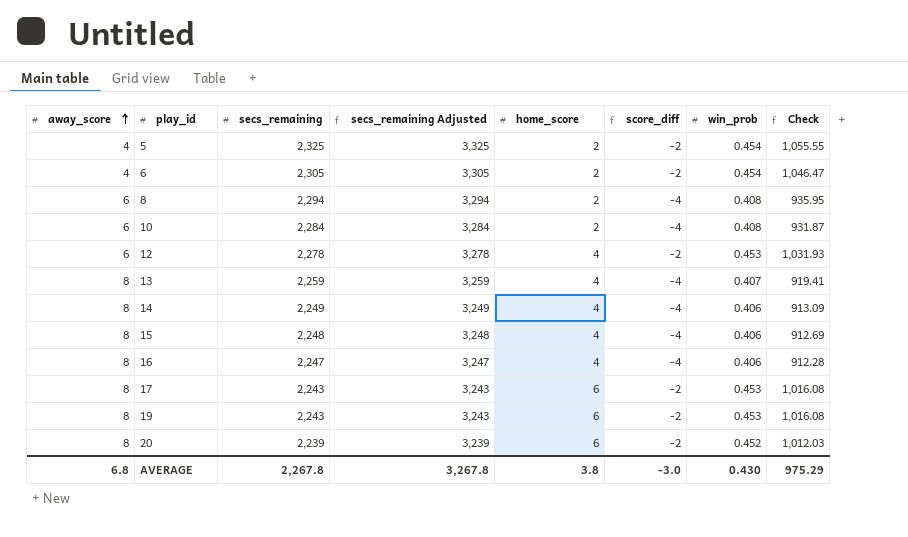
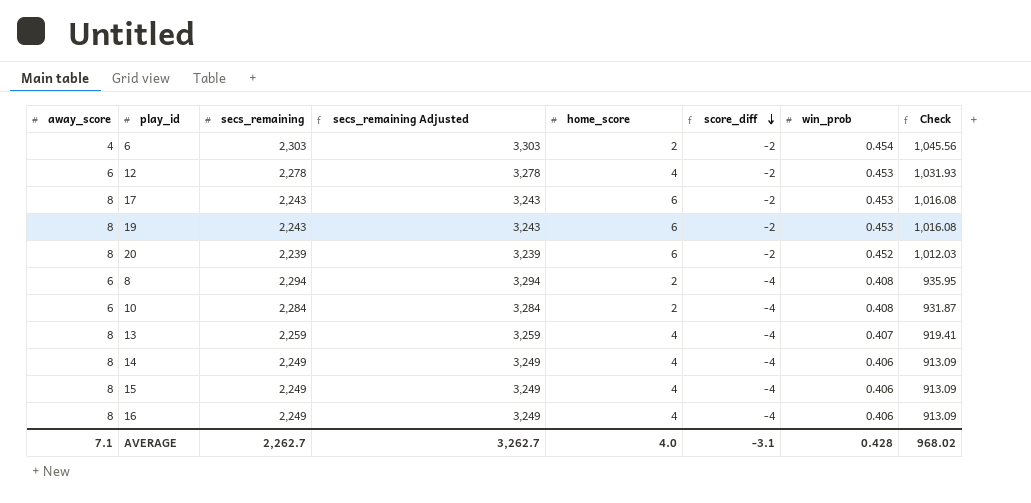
row order: away_score ascending -> score_diff descending
row 5: 4 | 2,325 | 3,325 | 2 | -2 | 0.454 | 1,055.55 -> none
6 | secs_remaining: 2,305 -> 2,303
6 | secs_remaining Adjusted: 3,305 -> 3,303
6 | Check: 1,046.47 -> 1,045.56
15 | secs_remaining: 2,248 -> 2,249
15 | secs_remaining Adjusted: 3,248 -> 3,249
15 | Check: 912.69 -> 913.09
16 | secs_remaining: 2,247 -> 2,249
16 | secs_remaining Adjusted: 3,247 -> 3,249
16 | Check: 912.28 -> 913.09
AVERAGE | away_score: 6.8 -> 7.1
AVERAGE | secs_remaining: 2,267.8 -> 2,262.7
AVERAGE | secs_remaining Adjusted: 3,267.8 -> 3,262.7
AVERAGE | home_score: 3.8 -> 4.0
AVERAGE | score_diff: -3.0 -> -3.1
AVERAGE | win_prob: 0.430 -> 0.428
AVERAGE | Check: 975.29 -> 968.02

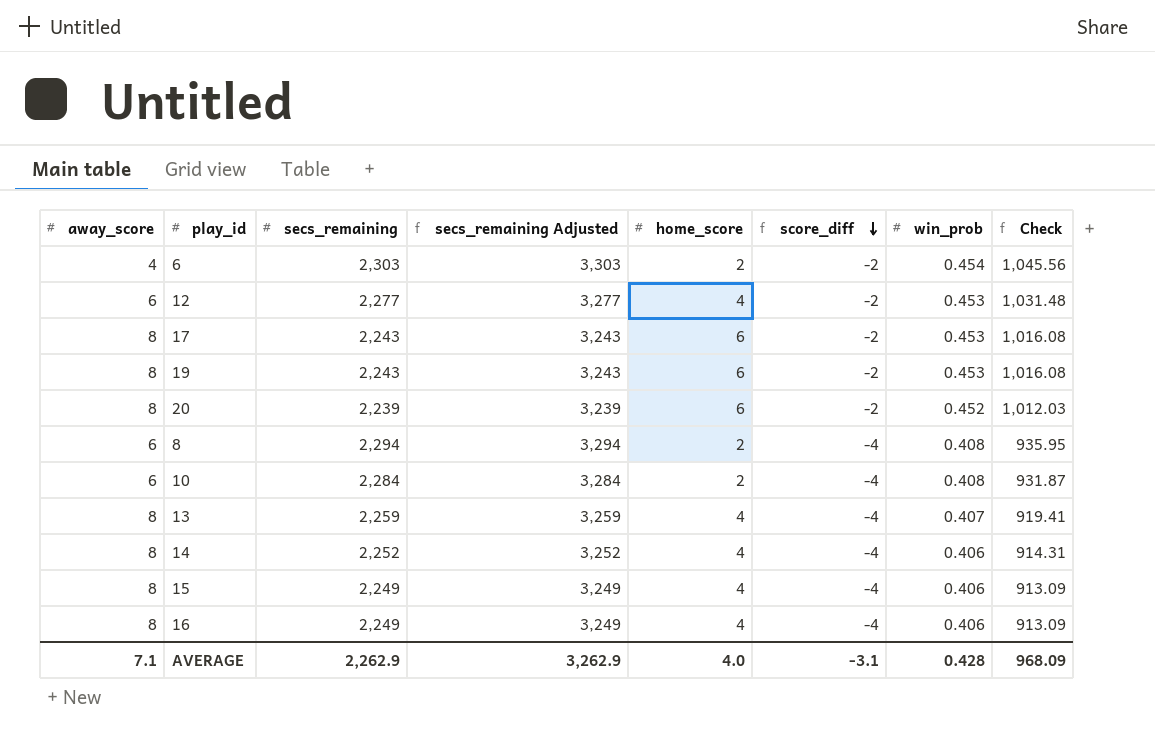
12 | secs_remaining: 2,278 -> 2,277
12 | secs_remaining Adjusted: 3,278 -> 3,277
12 | Check: 1,031.93 -> 1,031.48
14 | secs_remaining: 2,249 -> 2,252
14 | secs_remaining Adjusted: 3,249 -> 3,252
14 | Check: 913.09 -> 914.31
AVERAGE | secs_remaining: 2,262.7 -> 2,262.9
AVERAGE | secs_remaining Adjusted: 3,262.7 -> 3,262.9
AVERAGE | Check: 968.02 -> 968.09

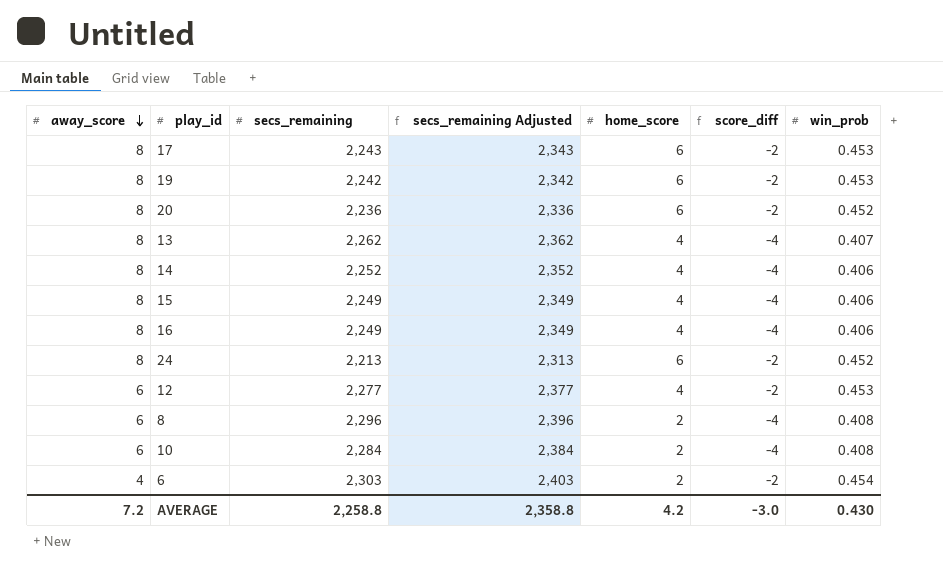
row order: score_diff descending -> away_score descending
column Check | formula: [secs_remaining] * [win_prob] -> none
column secs_remaining Adjusted | formula: [secs_remaining] + 1000 -> [secs_remaining] + 100
19 | secs_remaining: 2,243 -> 2,242
20 | secs_remaining: 2,239 -> 2,236
13 | secs_remaining: 2,259 -> 2,262
row 24: none -> 8 | 2,213 | 2,313 | 6 | -2 | 0.452
8 | secs_remaining: 2,294 -> 2,296
AVERAGE | away_score: 7.1 -> 7.2
AVERAGE | secs_remaining: 2,262.9 -> 2,258.8
AVERAGE | secs_remaining Adjusted: 3,262.9 -> 2,358.8
AVERAGE | home_score: 4.0 -> 4.2
AVERAGE | score_diff: -3.1 -> -3.0
AVERAGE | win_prob: 0.428 -> 0.430

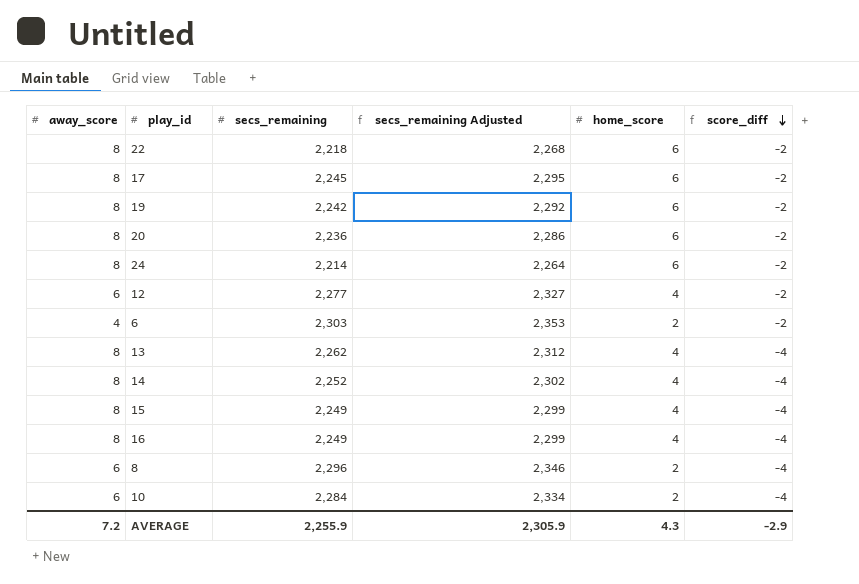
row order: away_score descending -> score_diff descending
column win_prob | position: 7 -> none
column secs_remaining Adjusted | formula: [secs_remaining] + 100 -> [secs_remaining] + 50
row 22: none -> 8 | 2,218 | 2,268 | 6 | -2
17 | secs_remaining: 2,243 -> 2,245
24 | secs_remaining: 2,213 -> 2,214
AVERAGE | secs_remaining: 2,258.8 -> 2,255.9
AVERAGE | secs_remaining Adjusted: 2,358.8 -> 2,305.9
AVERAGE | home_score: 4.2 -> 4.3
AVERAGE | score_diff: -3.0 -> -2.9

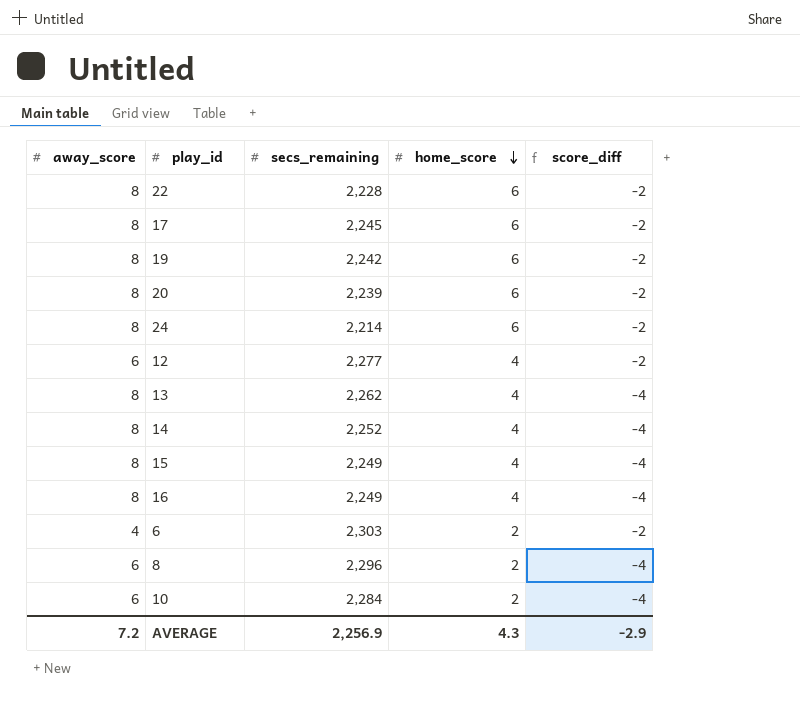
row order: score_diff descending -> home_score descending
column secs_remaining Adjusted | formula: [secs_remaining] + 50 -> none
22 | secs_remaining: 2,218 -> 2,228
20 | secs_remaining: 2,236 -> 2,239
AVERAGE | secs_remaining: 2,255.9 -> 2,256.9

